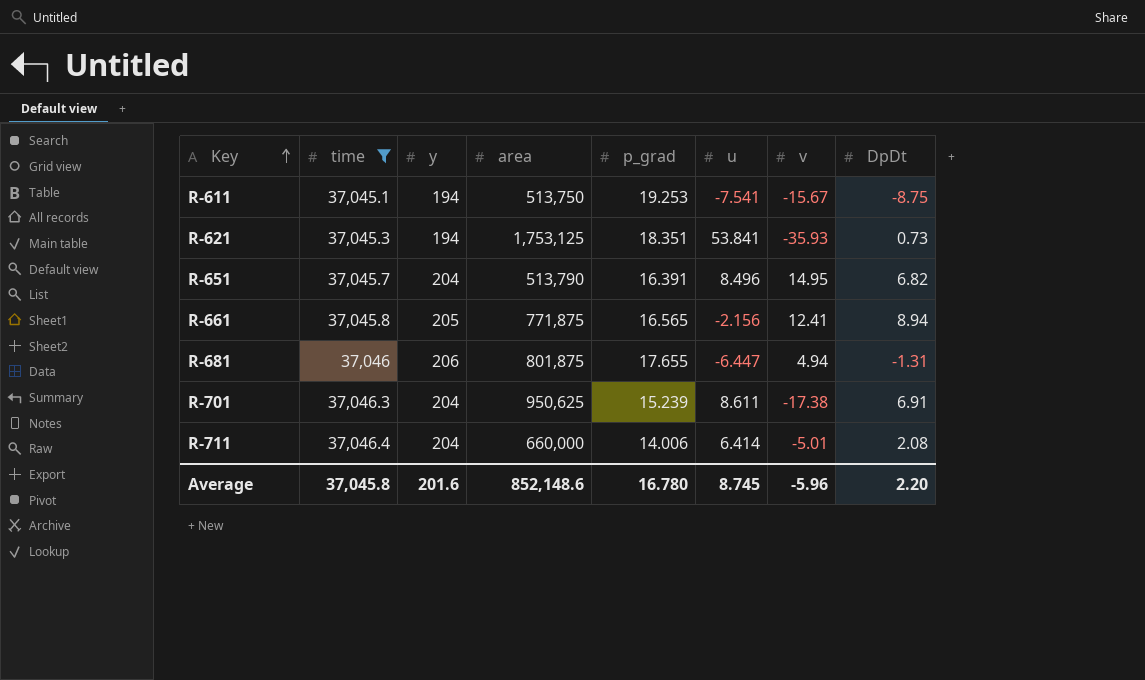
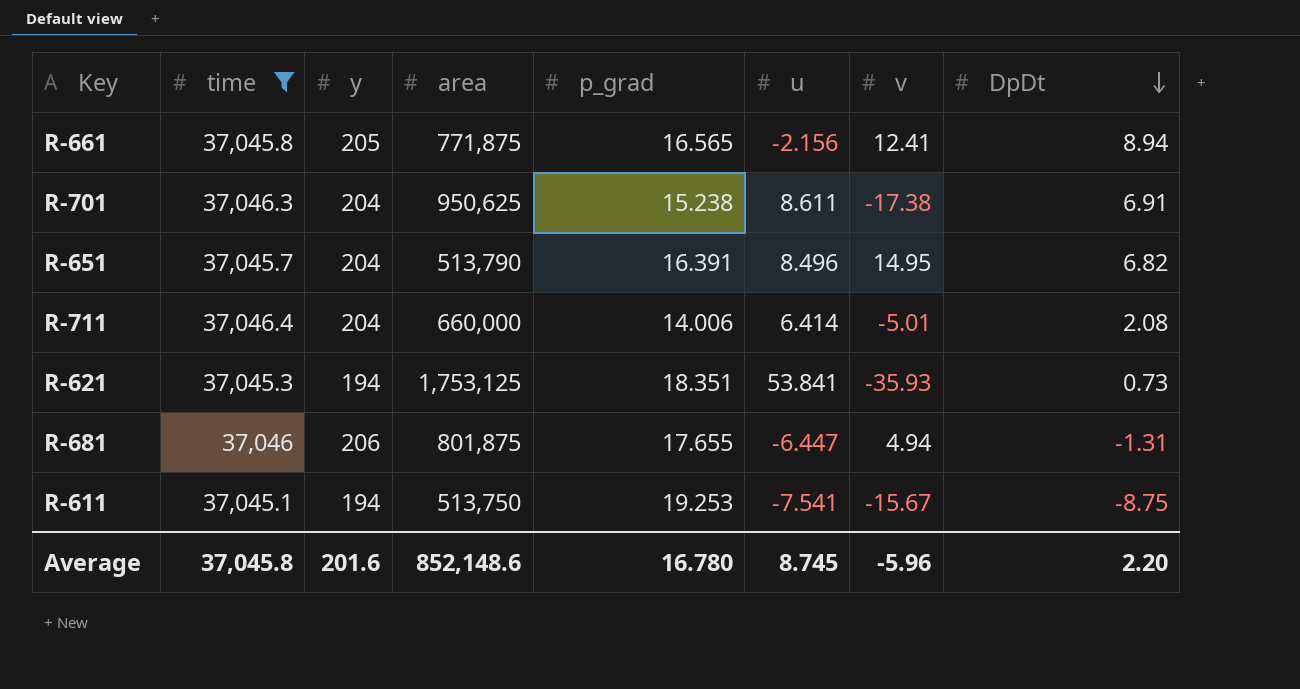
row order: Key ascending -> DpDt descending
R-701 | p_grad: 15.239 -> 15.238

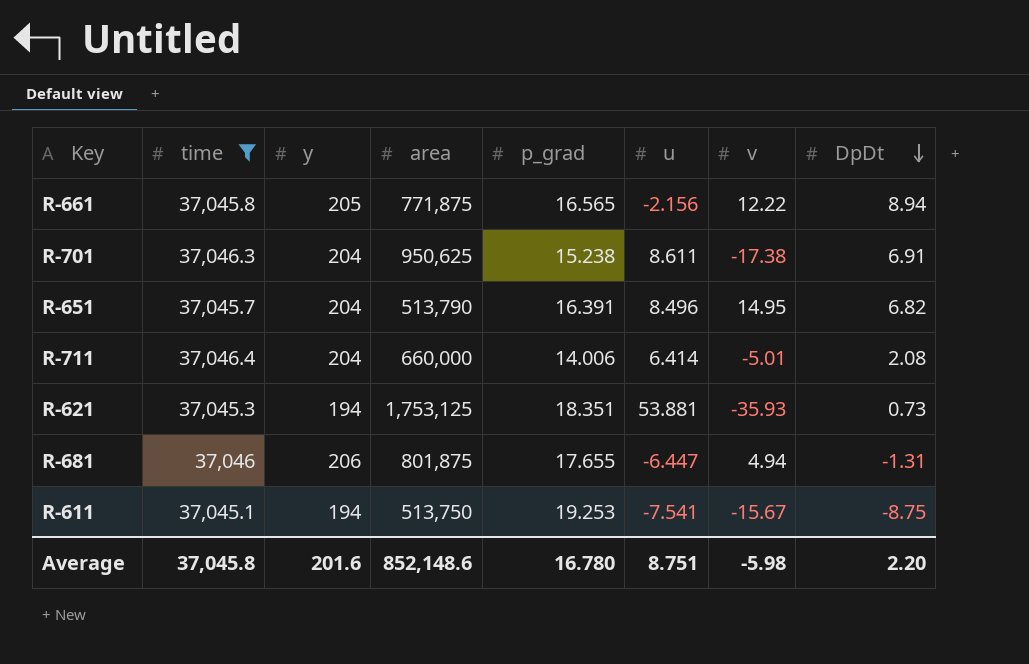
R-661 | v: 12.41 -> 12.22
R-621 | u: 53.841 -> 53.881
Average | u: 8.745 -> 8.751
Average | v: -5.96 -> -5.98

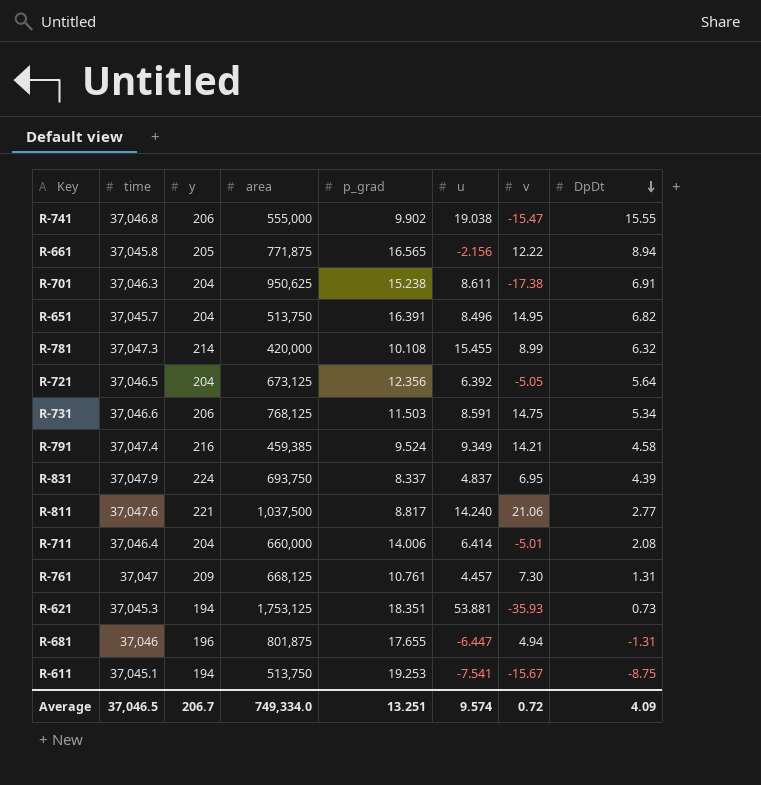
filter: time <= 37,046.4 -> none
R-651 | area: 513,790 -> 513,750
R-681 | y: 206 -> 196
Average | time: 37,045.8 -> 37,046.5
Average | y: 201.6 -> 206.7
Average | area: 852,148.6 -> 749,334.0
Average | p_grad: 16.780 -> 13.251
Average | u: 8.751 -> 9.574
Average | v: -5.98 -> 0.72
Average | DpDt: 2.20 -> 4.09

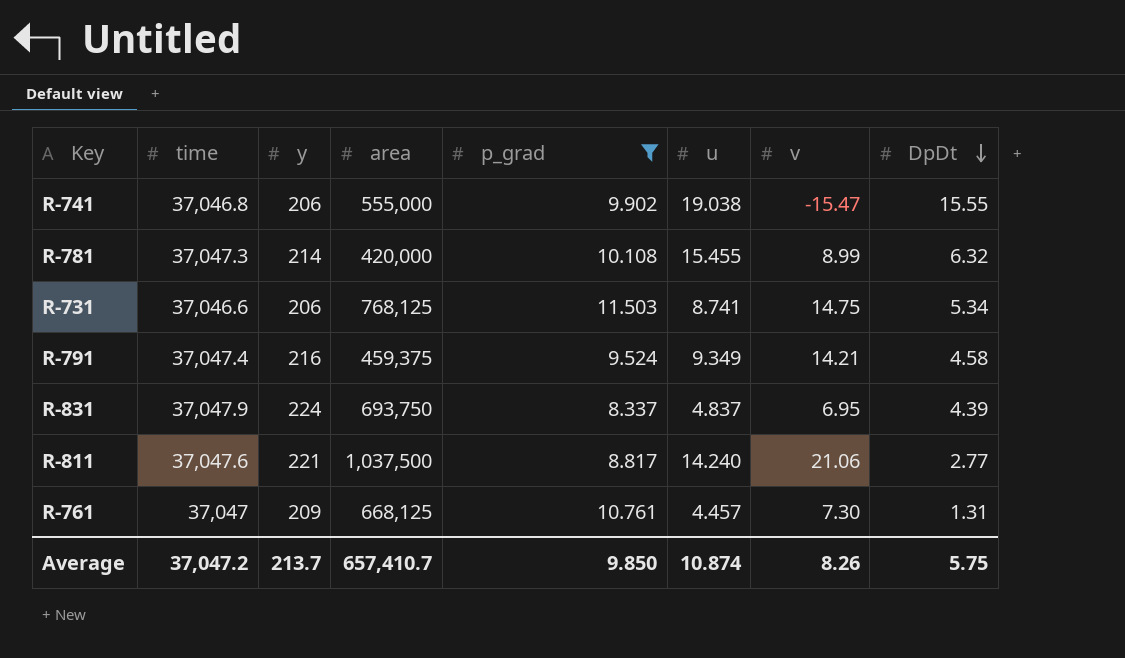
filter: none -> p_grad <= 11.503
R-731 | u: 8.591 -> 8.741
R-791 | area: 459,385 -> 459,375
Average | time: 37,046.5 -> 37,047.2
Average | y: 206.7 -> 213.7
Average | area: 749,334.0 -> 657,410.7
Average | p_grad: 13.251 -> 9.850
Average | u: 9.574 -> 10.874
Average | v: 0.72 -> 8.26
Average | DpDt: 4.09 -> 5.75

